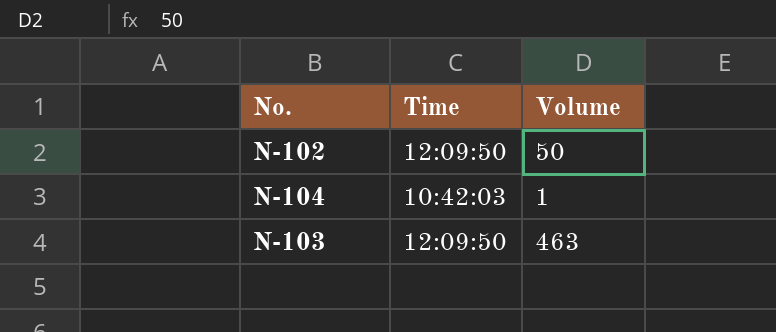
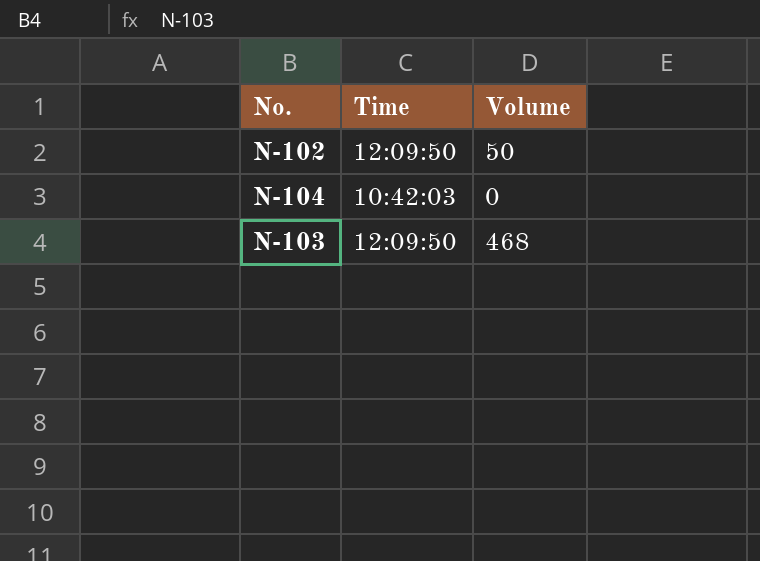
N-104 | Volume: 1 -> 0
N-103 | Volume: 463 -> 468

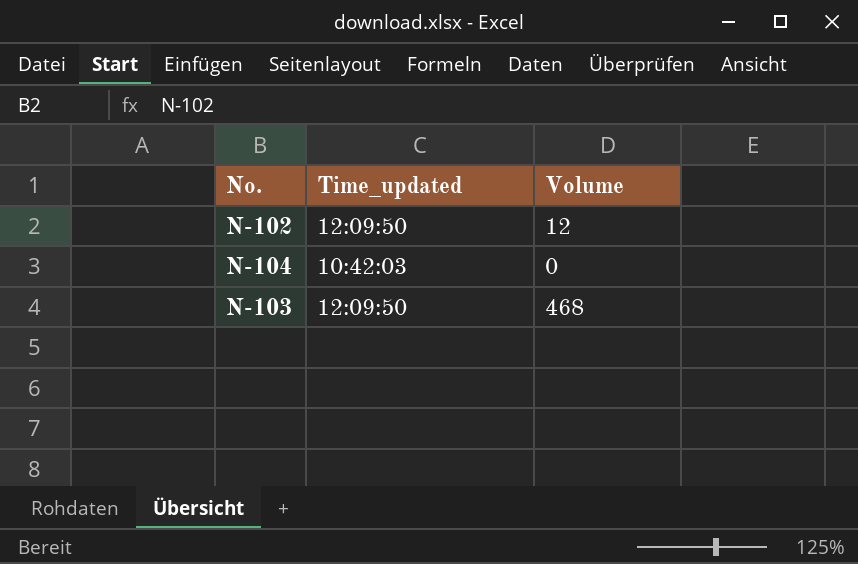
column name: Time -> Time_updated
N-102 | Volume: 50 -> 12

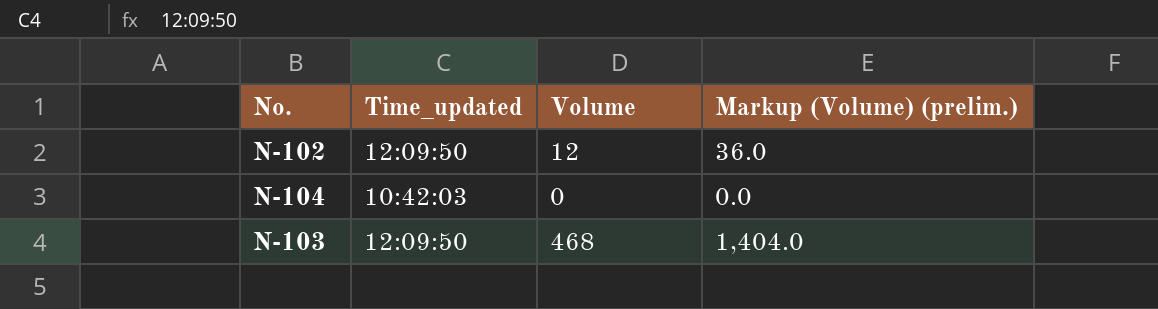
column Markup (Volume) (prelim.) | formula: none -> [Volume] * 3

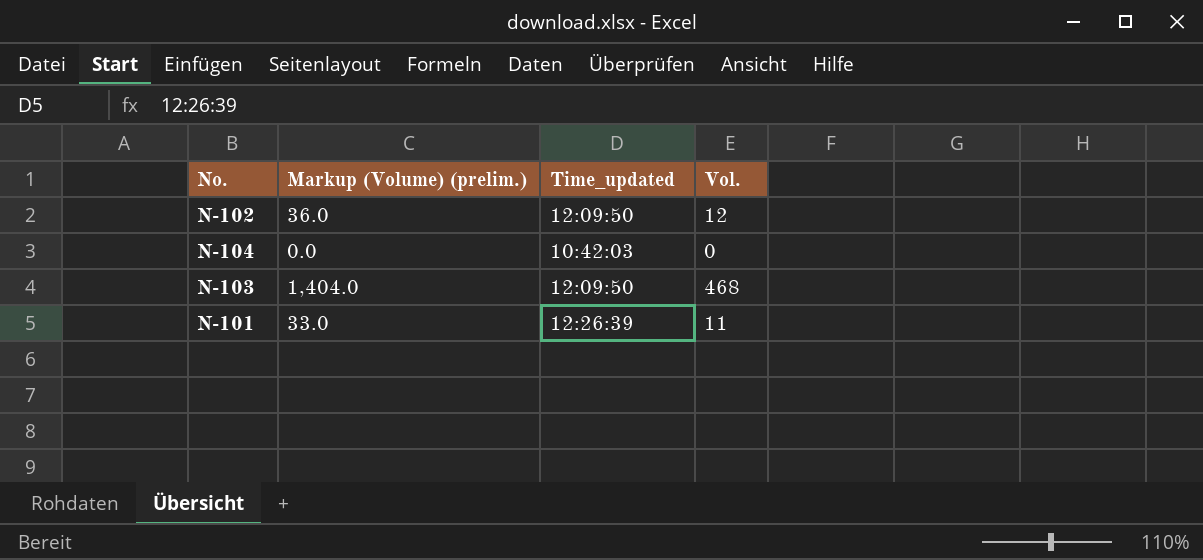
column Markup (Volume) (prelim.) | position: 4 -> 2
column name: Volume -> Vol.
row N-101: none -> 33.0 | 12:26:39 | 11

